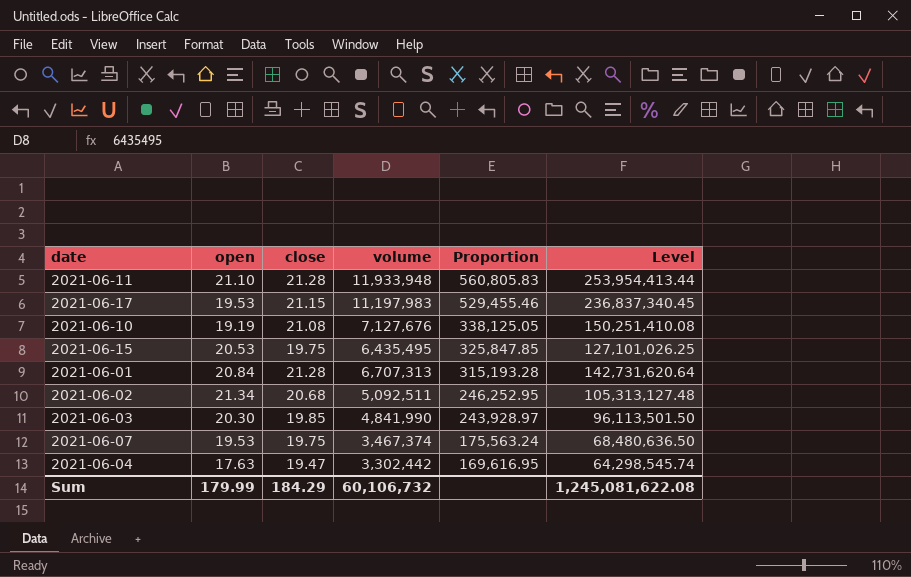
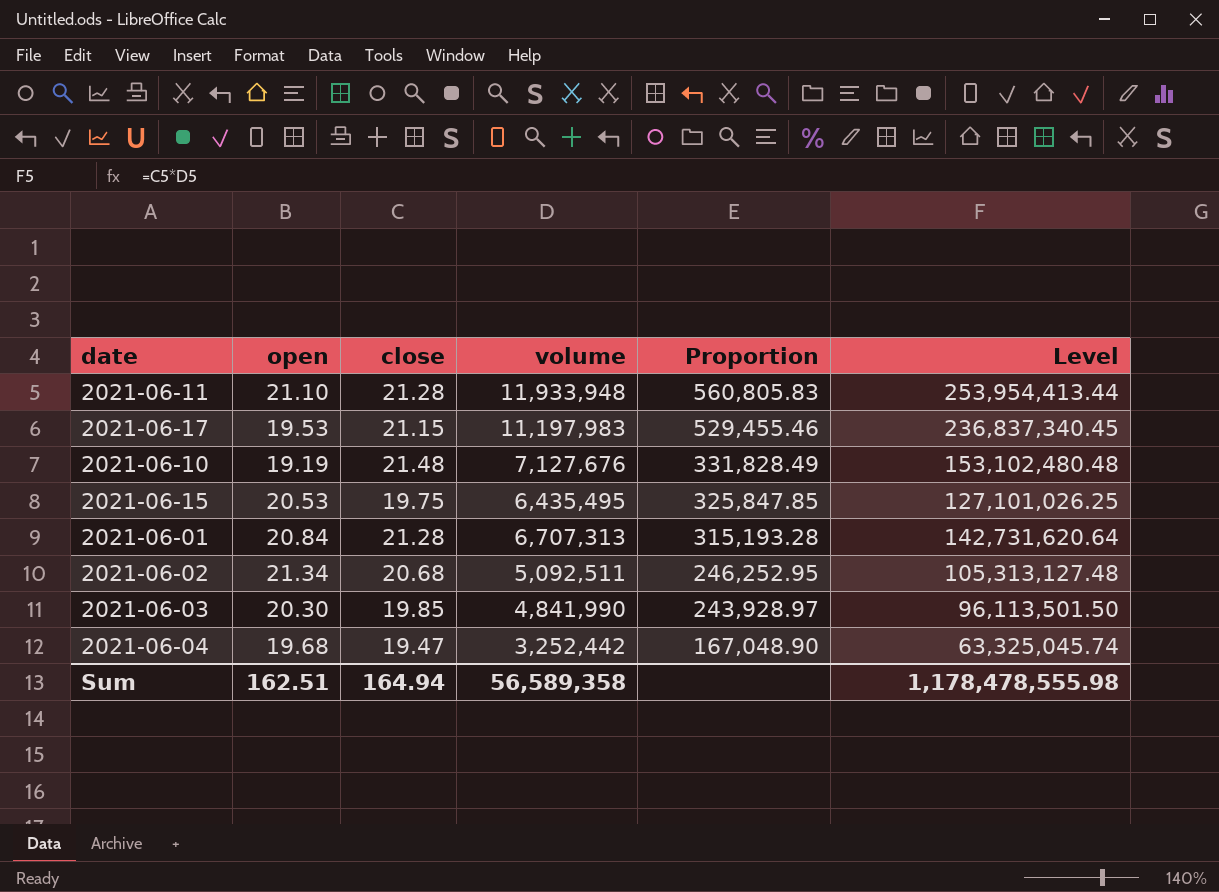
row 2021-06-07: 19.53 | 19.75 | 3,467,374 | 175,563.24 | 68,480,636.50 -> none
2021-06-10 | close: 21.08 -> 21.48
2021-06-10 | Proportion: 338,125.05 -> 331,828.49
2021-06-10 | Level: 150,251,410.08 -> 153,102,480.48
2021-06-04 | open: 17.63 -> 19.68
2021-06-04 | volume: 3,302,442 -> 3,252,442
2021-06-04 | Proportion: 169,616.95 -> 167,048.90
2021-06-04 | Level: 64,298,545.74 -> 63,325,045.74
Sum | open: 179.99 -> 162.51
Sum | close: 184.29 -> 164.94
Sum | volume: 60,106,732 -> 56,589,358
Sum | Level: 1,245,081,622.08 -> 1,178,478,555.98

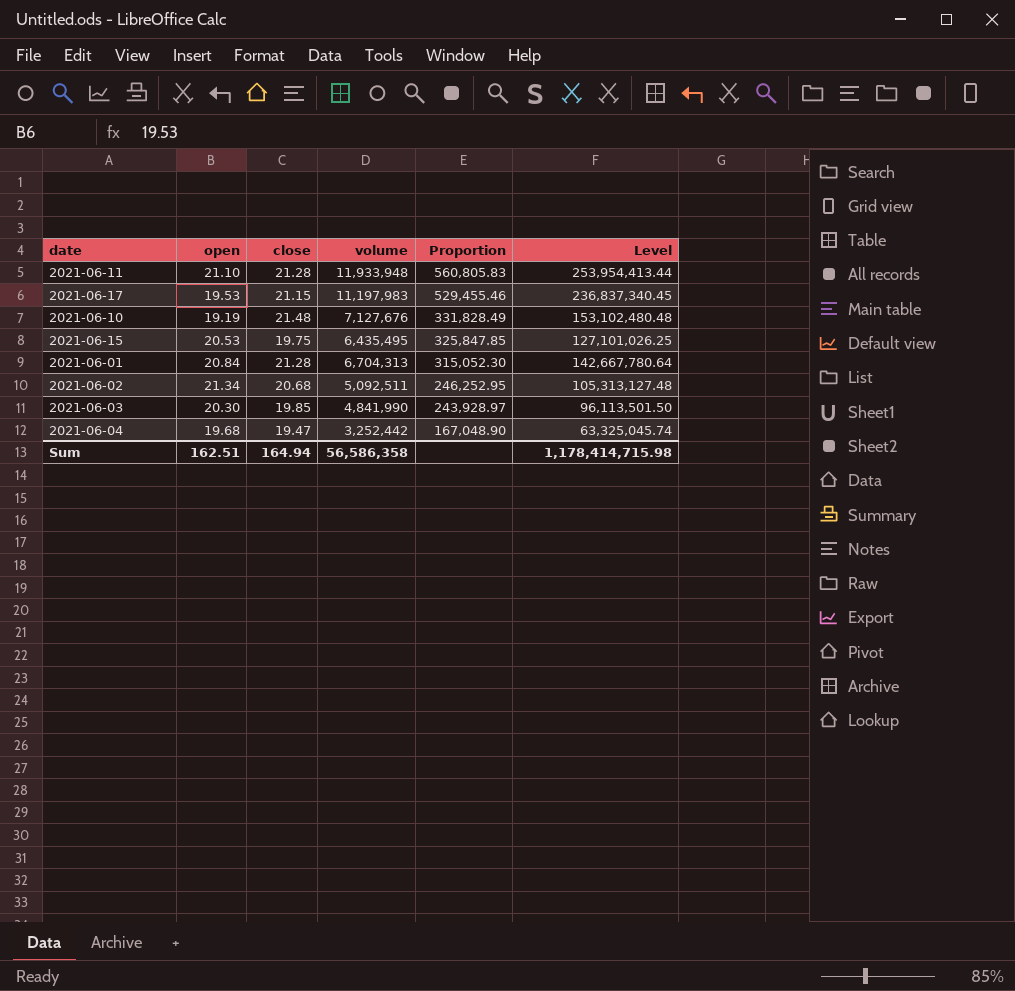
2021-06-01 | volume: 6,707,313 -> 6,704,313
2021-06-01 | Proportion: 315,193.28 -> 315,052.30
2021-06-01 | Level: 142,731,620.64 -> 142,667,780.64
Sum | volume: 56,589,358 -> 56,586,358
Sum | Level: 1,178,478,555.98 -> 1,178,414,715.98

